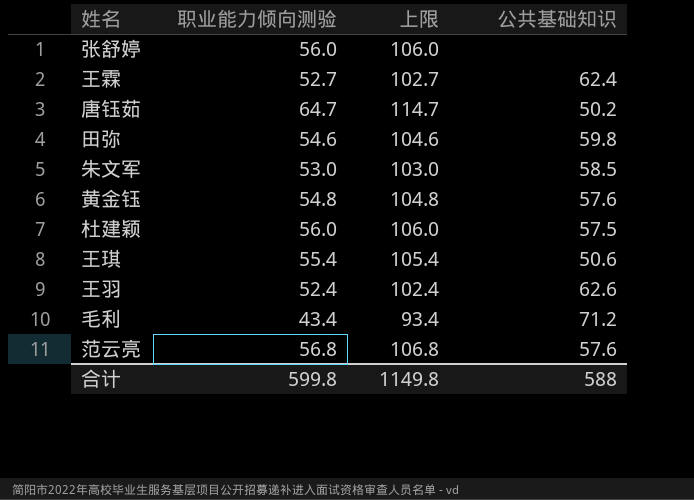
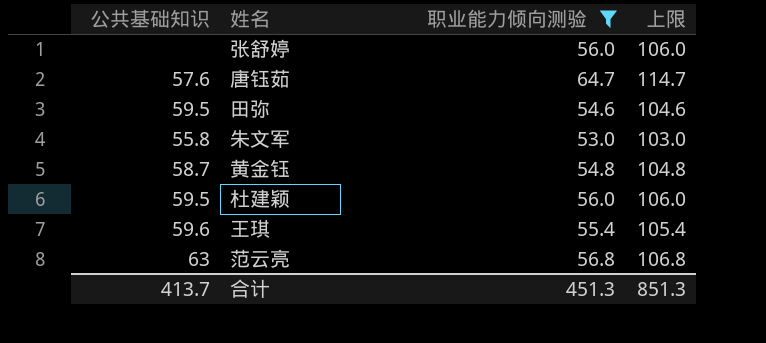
filter: none -> 职业能力倾向测验 >= 53.0
column 公共基础知识 | position: 4 -> 1
唐钰茹 | 公共基础知识: 50.2 -> 57.6
田弥 | 公共基础知识: 59.8 -> 59.5
朱文军 | 公共基础知识: 58.5 -> 55.8
黄金钰 | 公共基础知识: 57.6 -> 58.7
杜建颖 | 公共基础知识: 57.5 -> 59.5
王琪 | 公共基础知识: 50.6 -> 59.6
范云亮 | 公共基础知识: 57.6 -> 63
合计 | 公共基础知识: 588 -> 413.7
合计 | 职业能力倾向测验: 599.8 -> 451.3
合计 | 上限: 1149.8 -> 851.3

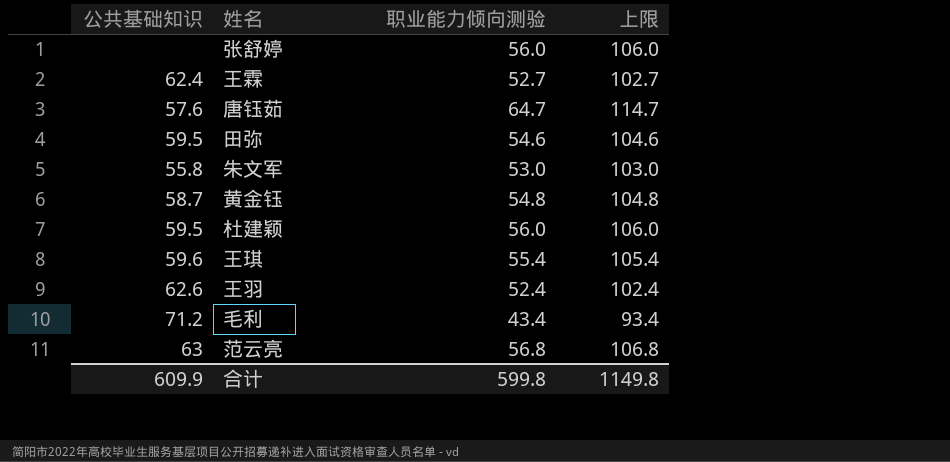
filter: 职业能力倾向测验 >= 53.0 -> none
合计 | 公共基础知识: 413.7 -> 609.9
合计 | 职业能力倾向测验: 451.3 -> 599.8
合计 | 上限: 851.3 -> 1149.8

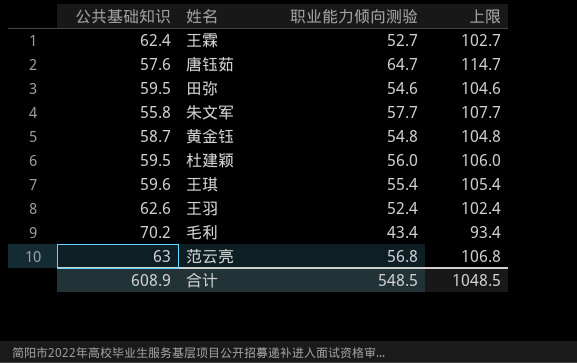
row 张舒婷: none | 56.0 | 106.0 -> none
朱文军 | 职业能力倾向测验: 53.0 -> 57.7
朱文军 | 上限: 103.0 -> 107.7
毛利 | 公共基础知识: 71.2 -> 70.2
合计 | 公共基础知识: 609.9 -> 608.9
合计 | 职业能力倾向测验: 599.8 -> 548.5
合计 | 上限: 1149.8 -> 1048.5

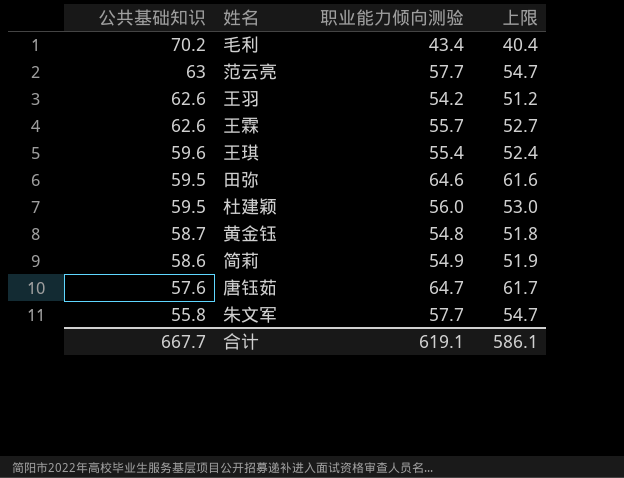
row order: none -> 公共基础知识 descending
column 上限 | formula: [职业能力倾向测验] + 50 -> [职业能力倾向测验] - 3
范云亮 | 职业能力倾向测验: 56.8 -> 57.7
王羽 | 职业能力倾向测验: 52.4 -> 54.2
王霖 | 公共基础知识: 62.4 -> 62.6
王霖 | 职业能力倾向测验: 52.7 -> 55.7
田弥 | 职业能力倾向测验: 54.6 -> 64.6
row 简莉: none -> 58.6 | 54.9 | 51.9
合计 | 公共基础知识: 608.9 -> 667.7
合计 | 职业能力倾向测验: 548.5 -> 619.1
合计 | 上限: 1048.5 -> 586.1

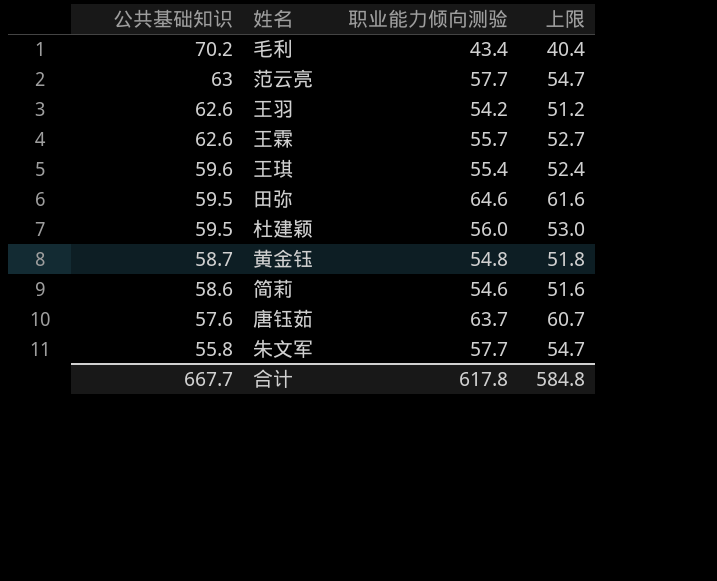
简莉 | 职业能力倾向测验: 54.9 -> 54.6
简莉 | 上限: 51.9 -> 51.6
唐钰茹 | 职业能力倾向测验: 64.7 -> 63.7
唐钰茹 | 上限: 61.7 -> 60.7
合计 | 职业能力倾向测验: 619.1 -> 617.8
合计 | 上限: 586.1 -> 584.8

